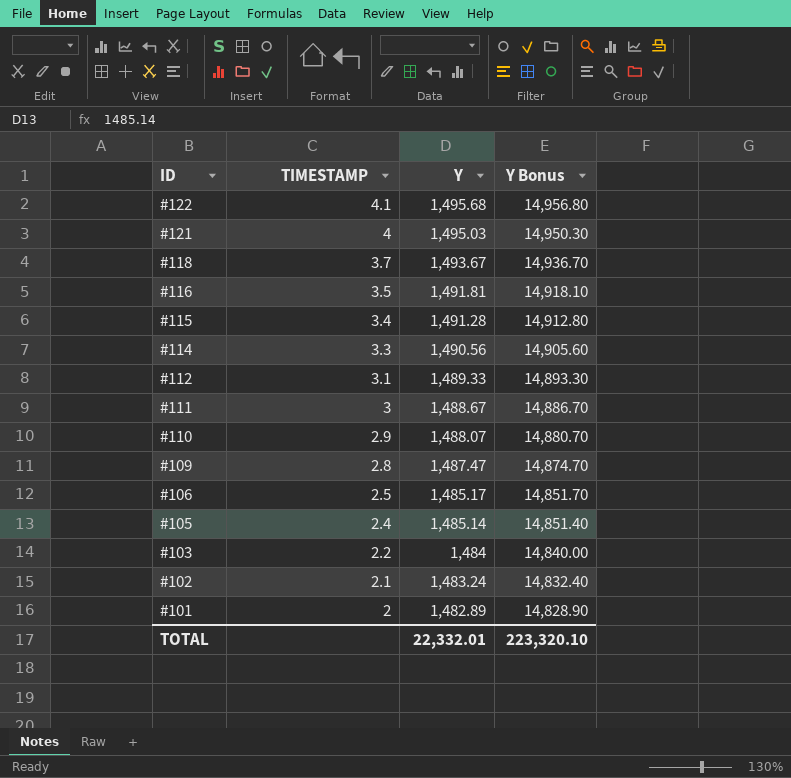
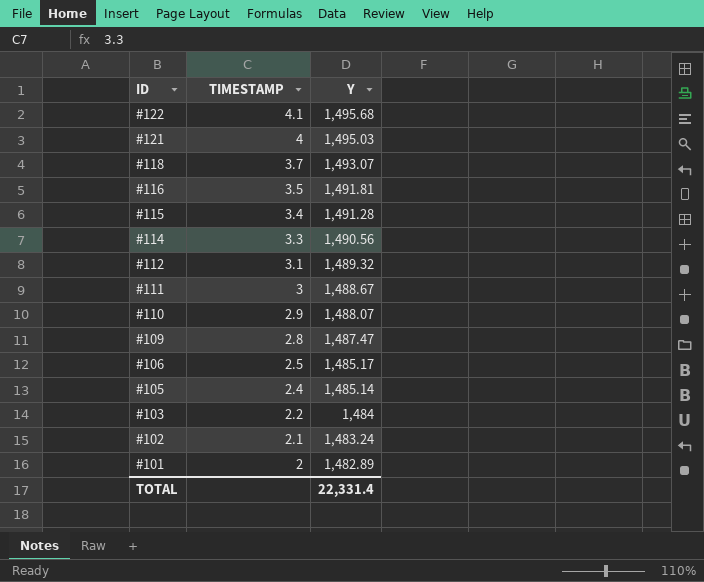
column Y Bonus | formula: [Y] * 10 -> none
#118 | Y: 1,493.67 -> 1,493.07
#112 | Y: 1,489.33 -> 1,489.32
TOTAL | Y: 22,332.01 -> 22,331.4

